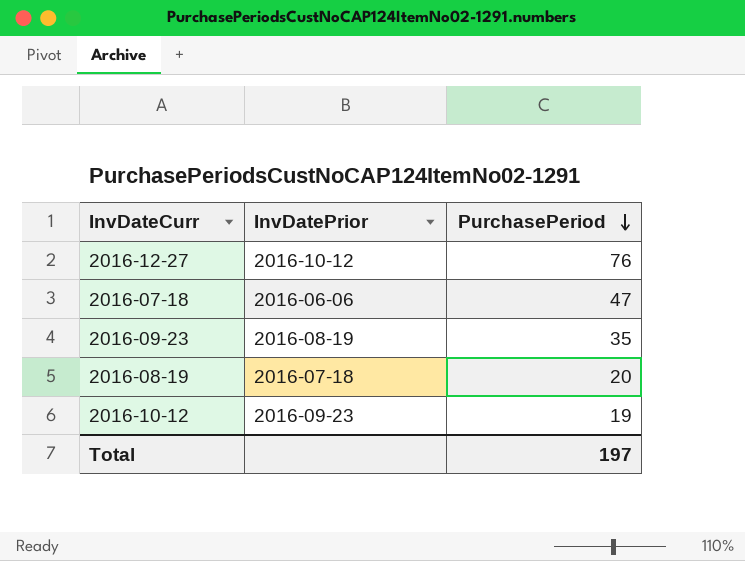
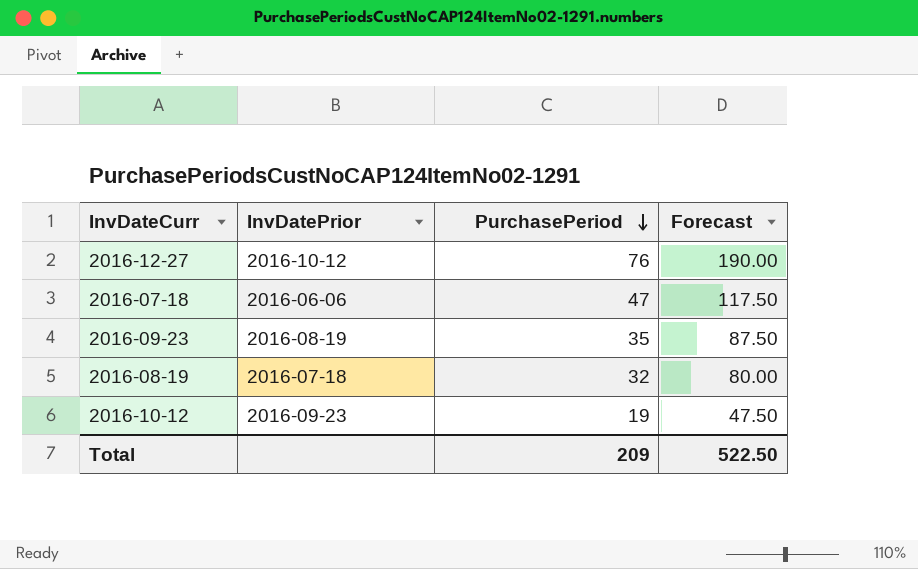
column Forecast | formula: none -> [PurchasePeriod] * 2.5
2016-08-19 | PurchasePeriod: 20 -> 32
Total | PurchasePeriod: 197 -> 209

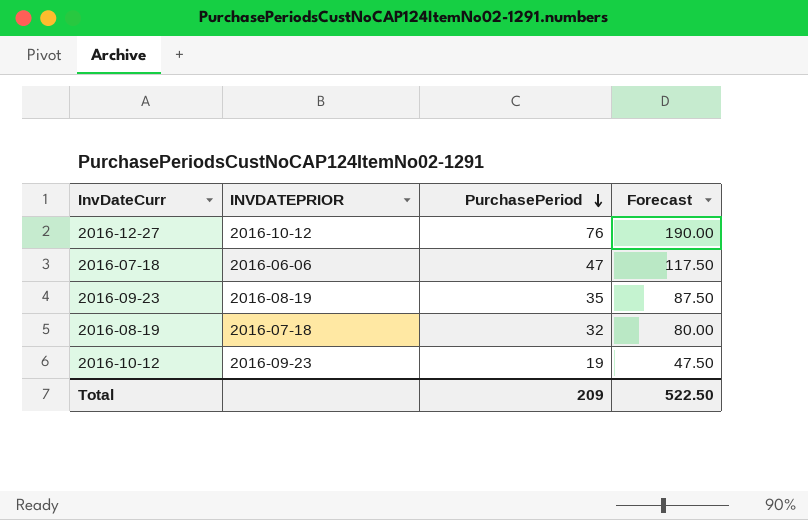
column name: InvDatePrior -> INVDATEPRIOR

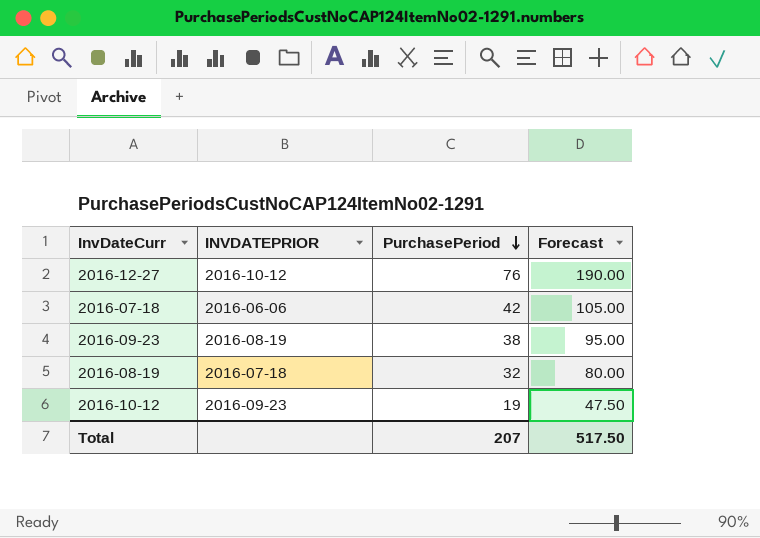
2016-07-18 | PurchasePeriod: 47 -> 42
2016-07-18 | Forecast: 117.50 -> 105.00
2016-09-23 | PurchasePeriod: 35 -> 38
2016-09-23 | Forecast: 87.50 -> 95.00
Total | PurchasePeriod: 209 -> 207
Total | Forecast: 522.50 -> 517.50

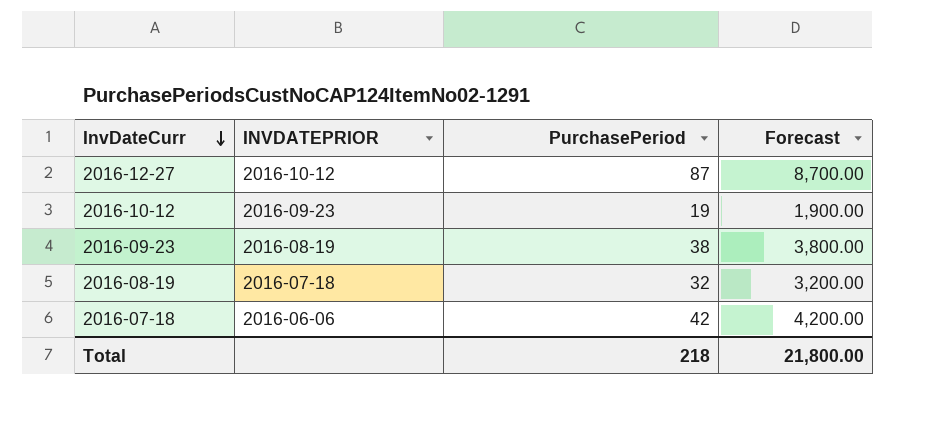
row order: PurchasePeriod descending -> InvDateCurr descending
column Forecast | formula: [PurchasePeriod] * 2.5 -> [PurchasePeriod] * 100
2016-12-27 | PurchasePeriod: 76 -> 87
Total | PurchasePeriod: 207 -> 218
Total | Forecast: 517.50 -> 21,800.00

